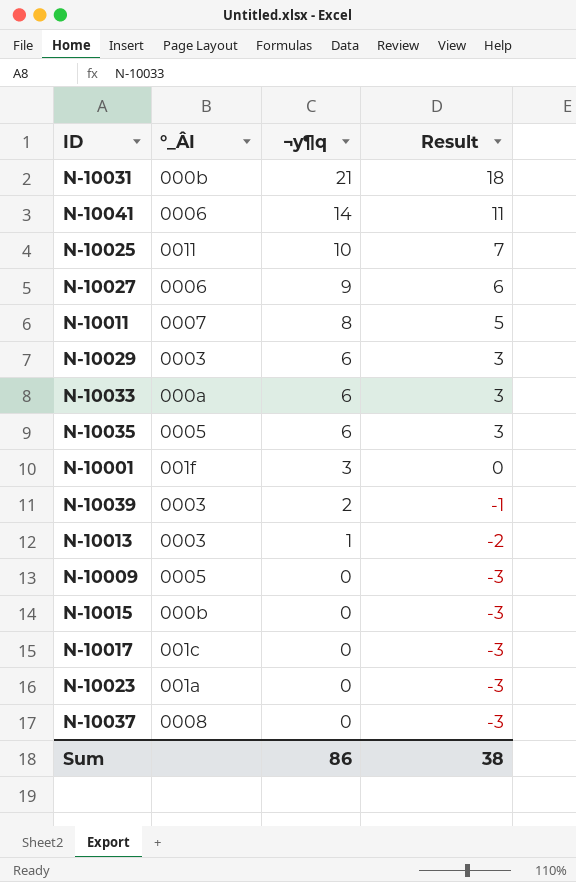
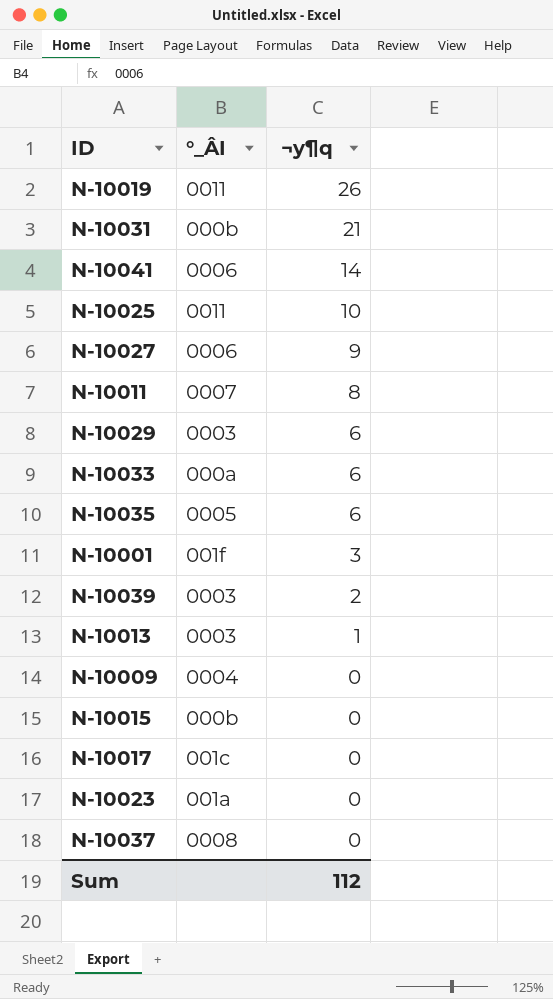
column Result | formula: [¬y¶q] - 3 -> none
row N-10019: none -> 0011 | 26
N-10009 | °_ÂI: 0005 -> 0004
Sum | ¬y¶q: 86 -> 112

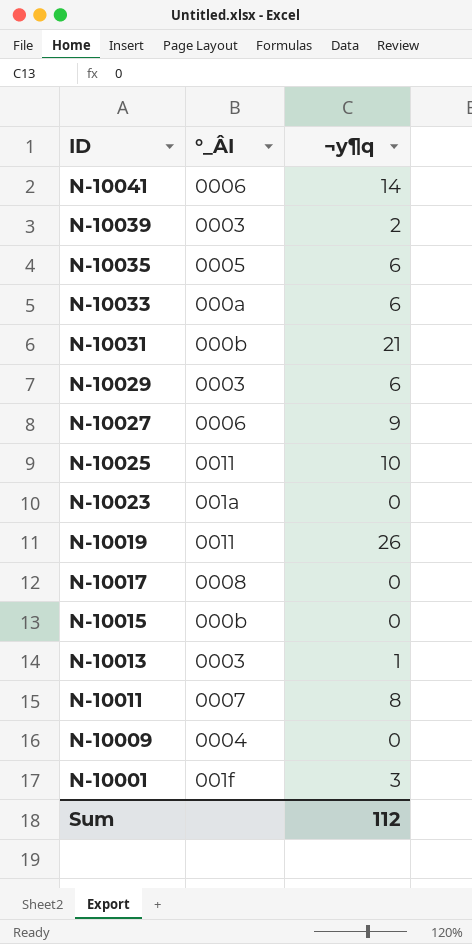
row order: ¬y¶q descending -> ID descending
row N-10037: 0008 | 0 -> none
N-10017 | °_ÂI: 001c -> 0008

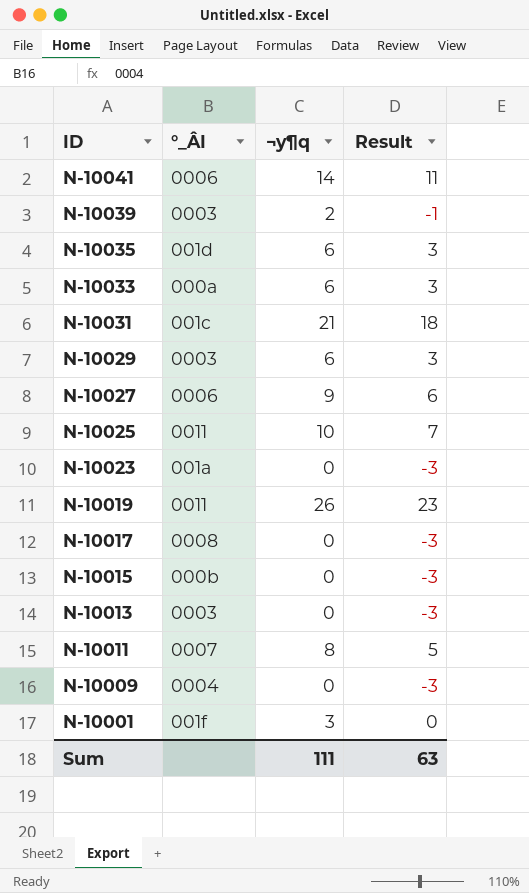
column Result | formula: none -> [¬y¶q] - 3
N-10035 | °_ÂI: 0005 -> 001d
N-10031 | °_ÂI: 000b -> 001c
N-10013 | ¬y¶q: 1 -> 0
Sum | ¬y¶q: 112 -> 111

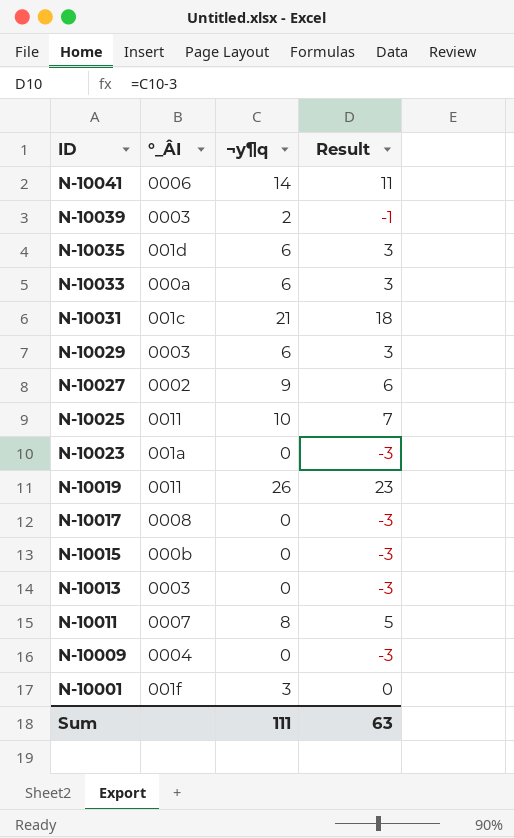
N-10027 | °_ÂI: 0006 -> 0002

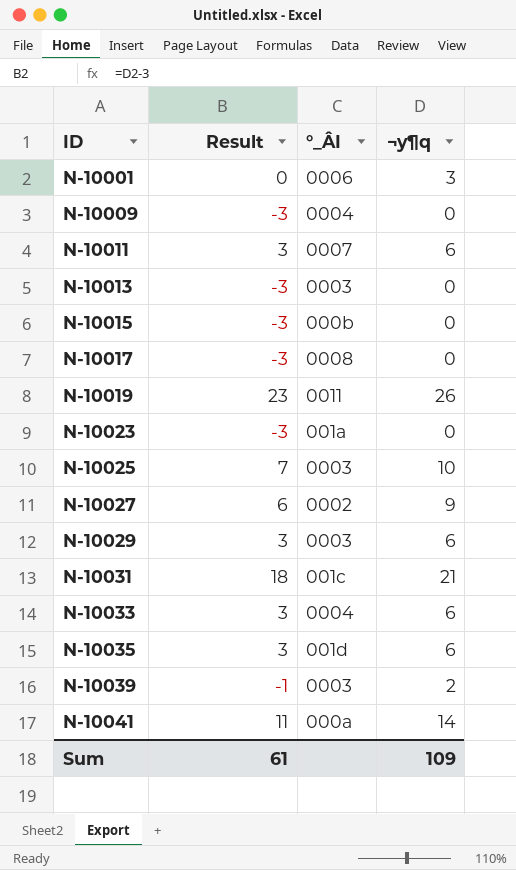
row order: ID descending -> ID ascending
column Result | position: 4 -> 2
N-10001 | °_ÂI: 001f -> 0006
N-10011 | Result: 5 -> 3
N-10011 | ¬y¶q: 8 -> 6
N-10025 | °_ÂI: 0011 -> 0003
N-10033 | °_ÂI: 000a -> 0004
N-10041 | °_ÂI: 0006 -> 000a
Sum | Result: 63 -> 61
Sum | ¬y¶q: 111 -> 109

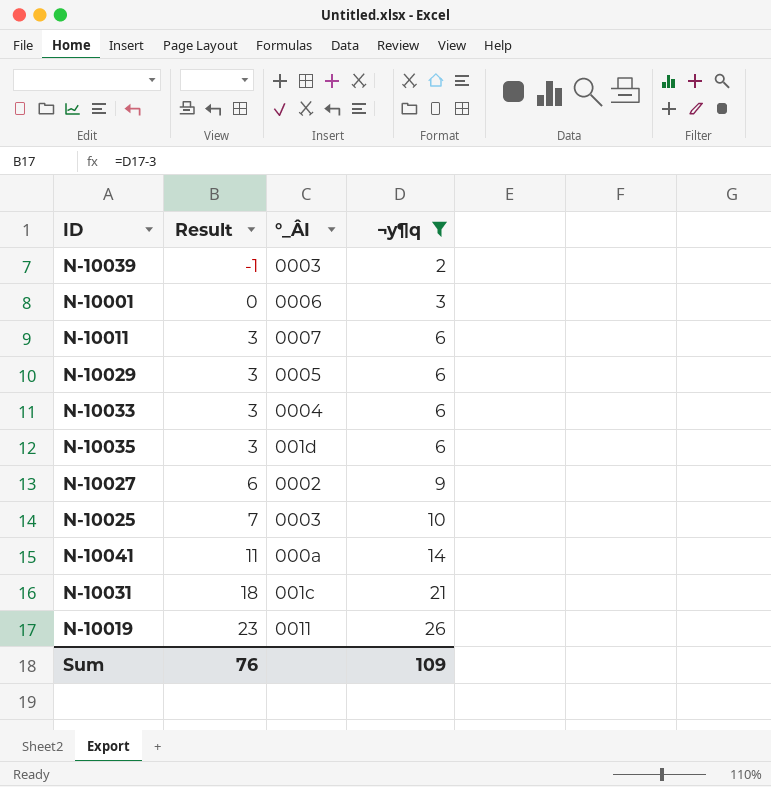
filter: none -> ¬y¶q != 0
row order: ID ascending -> Result ascending
N-10029 | °_ÂI: 0003 -> 0005
Sum | Result: 61 -> 76

